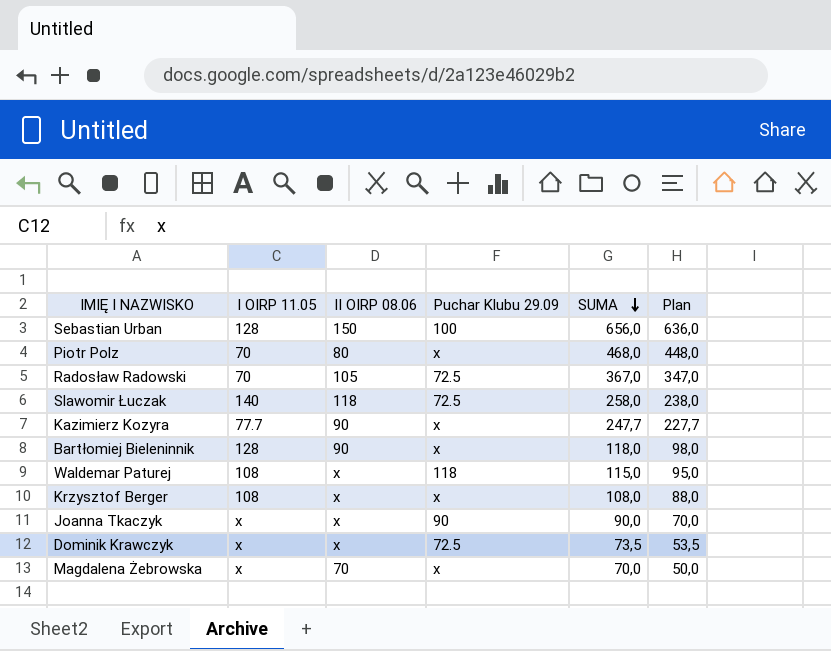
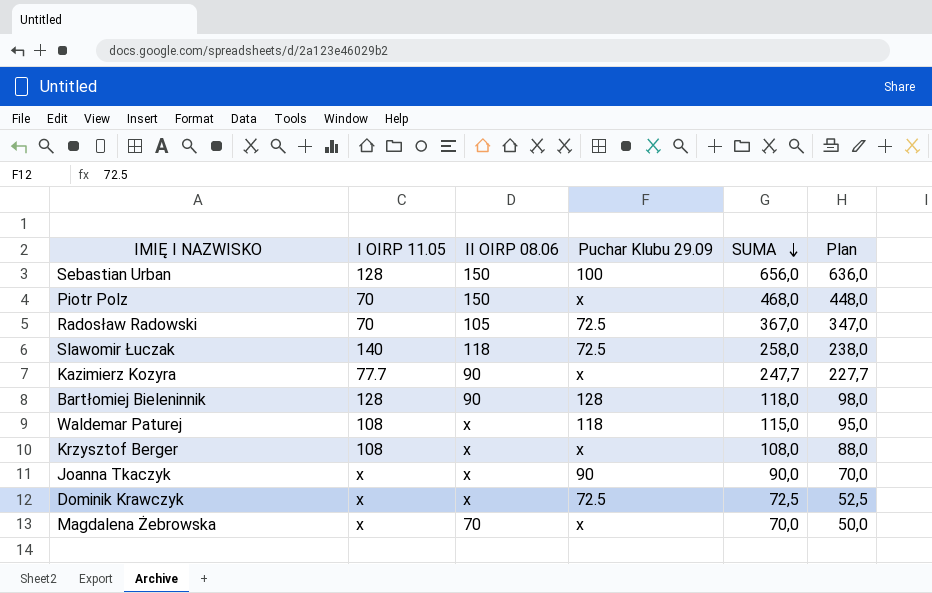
Piotr Polz | II OIRP 08.06: 80 -> 150
Bartłomiej Bieleninnik | Puchar Klubu 29.09: x -> 128
Dominik Krawczyk | SUMA: 73,5 -> 72,5
Dominik Krawczyk | Plan: 53,5 -> 52,5

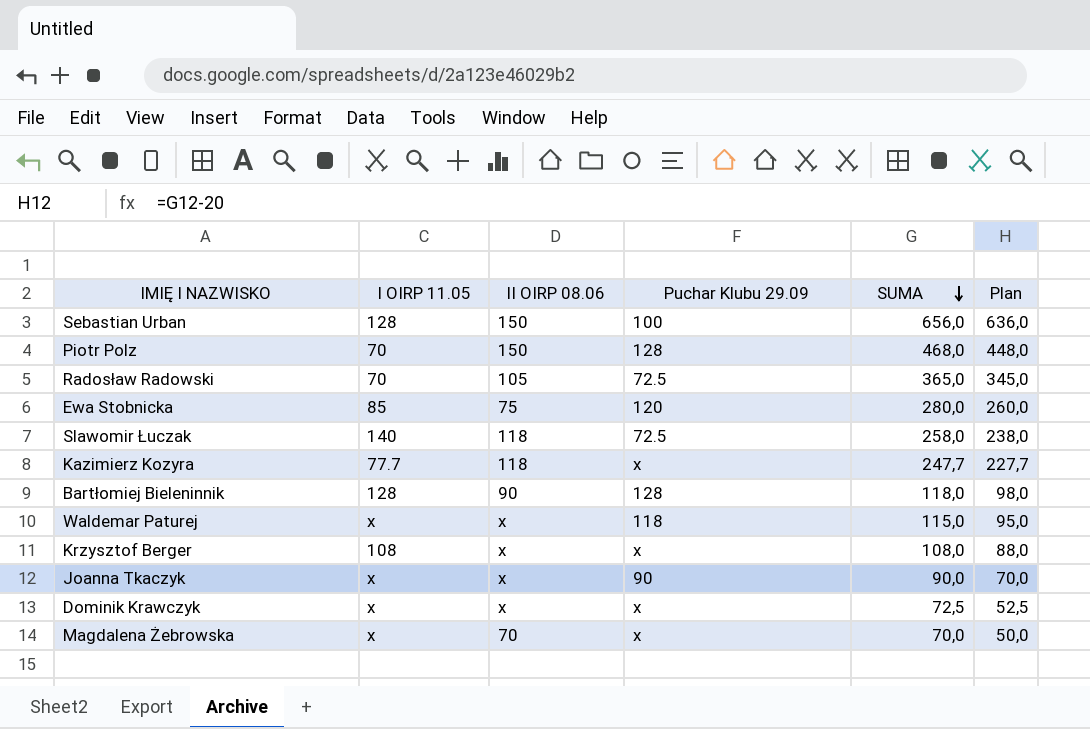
Piotr Polz | Puchar Klubu 29.09: x -> 128
Radosław Radowski | SUMA: 367,0 -> 365,0
Radosław Radowski | Plan: 347,0 -> 345,0
row Ewa Stobnicka: none -> 85 | 75 | 120 | 280,0 | 260,0
Kazimierz Kozyra | II OIRP 08.06: 90 -> 118
Waldemar Paturej | I OIRP 11.05: 108 -> x
Dominik Krawczyk | Puchar Klubu 29.09: 72.5 -> x

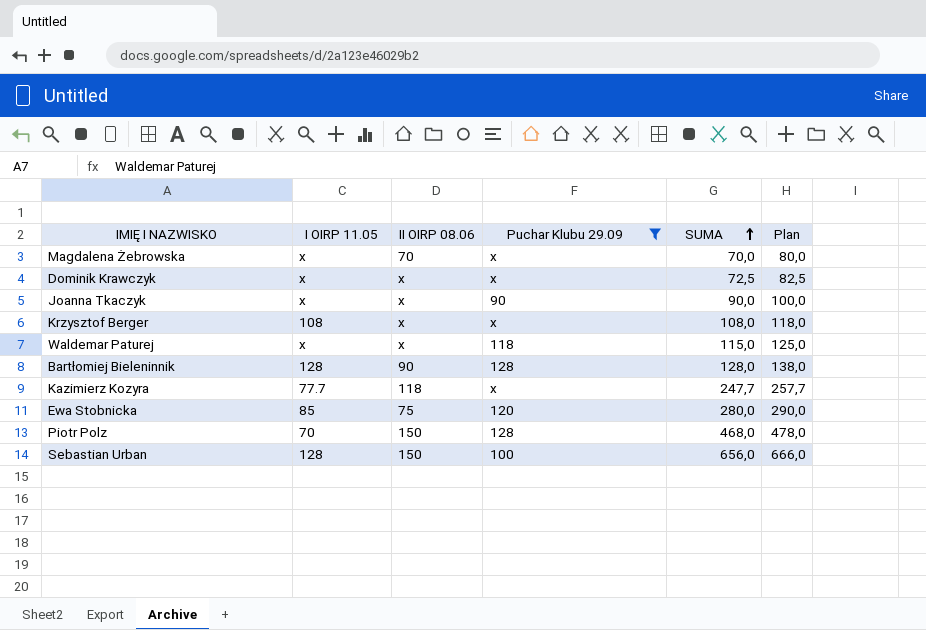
filter: none -> Puchar Klubu 29.09 != 72.5
row order: SUMA descending -> SUMA ascending
column Plan | formula: [SUMA] - 20 -> [SUMA] + 10
Bartłomiej Bieleninnik | SUMA: 118,0 -> 128,0

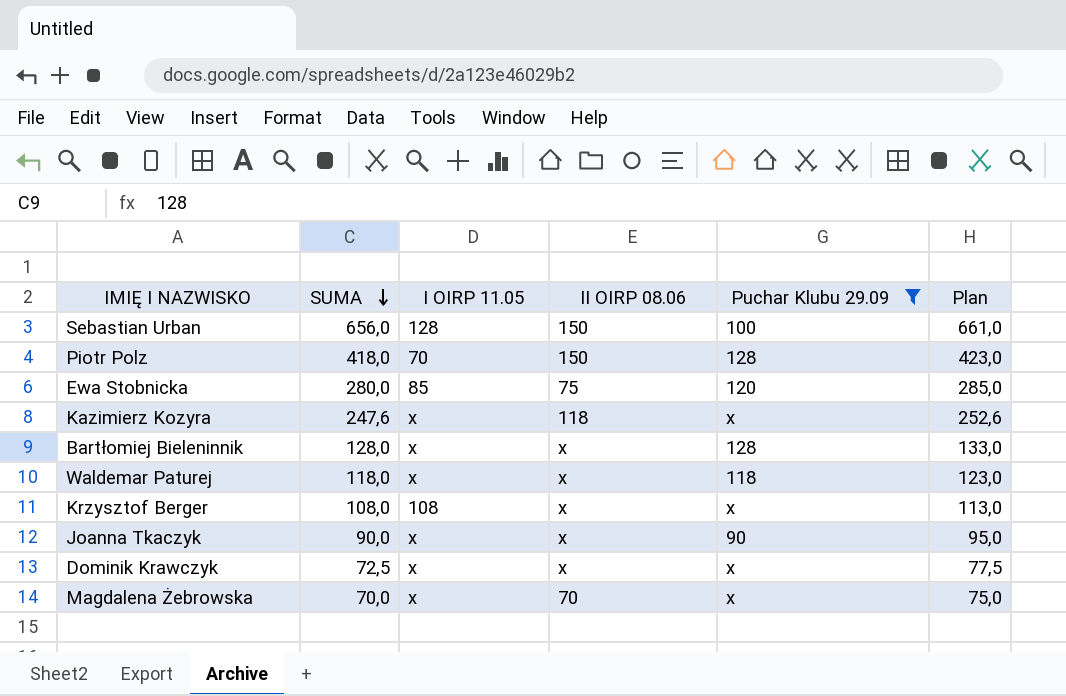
row order: SUMA ascending -> SUMA descending
column SUMA | position: 5 -> 2
column Plan | formula: [SUMA] + 10 -> [SUMA] + 5
Piotr Polz | SUMA: 468,0 -> 418,0
Kazimierz Kozyra | SUMA: 247,7 -> 247,6
Kazimierz Kozyra | I OIRP 11.05: 77.7 -> x
Bartłomiej Bieleninnik | I OIRP 11.05: 128 -> x
Bartłomiej Bieleninnik | II OIRP 08.06: 90 -> x
Waldemar Paturej | SUMA: 115,0 -> 118,0

